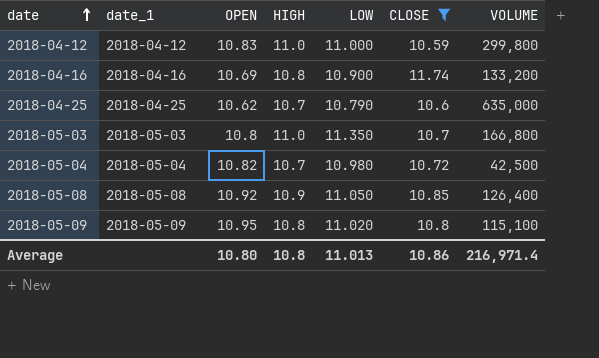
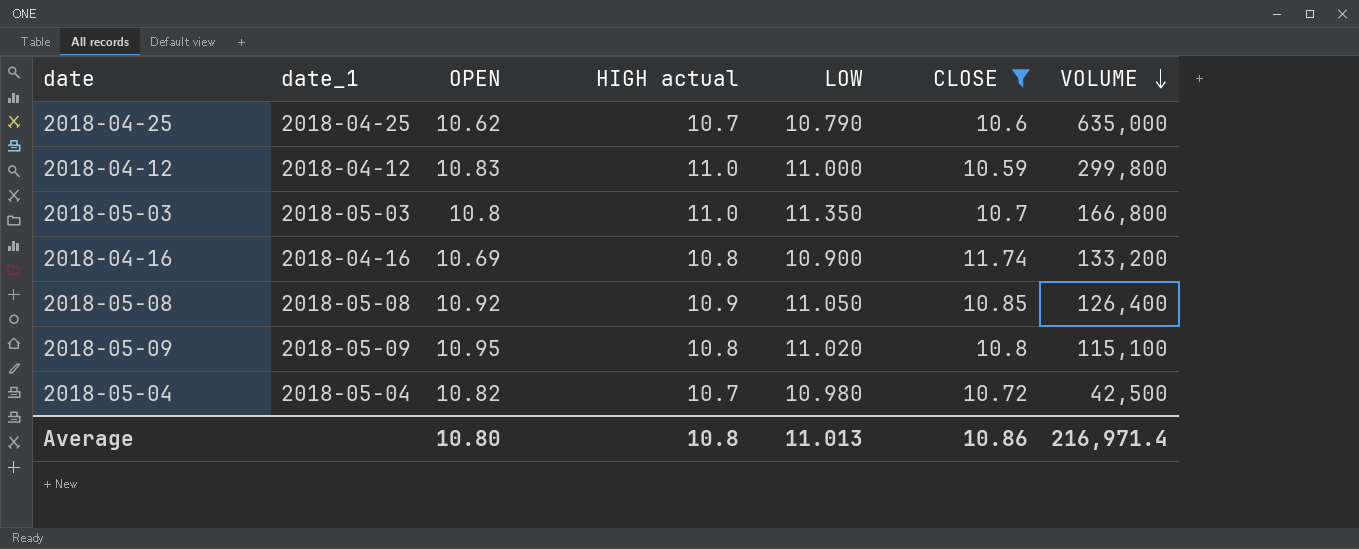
row order: date ascending -> VOLUME descending
column name: HIGH -> HIGH actual

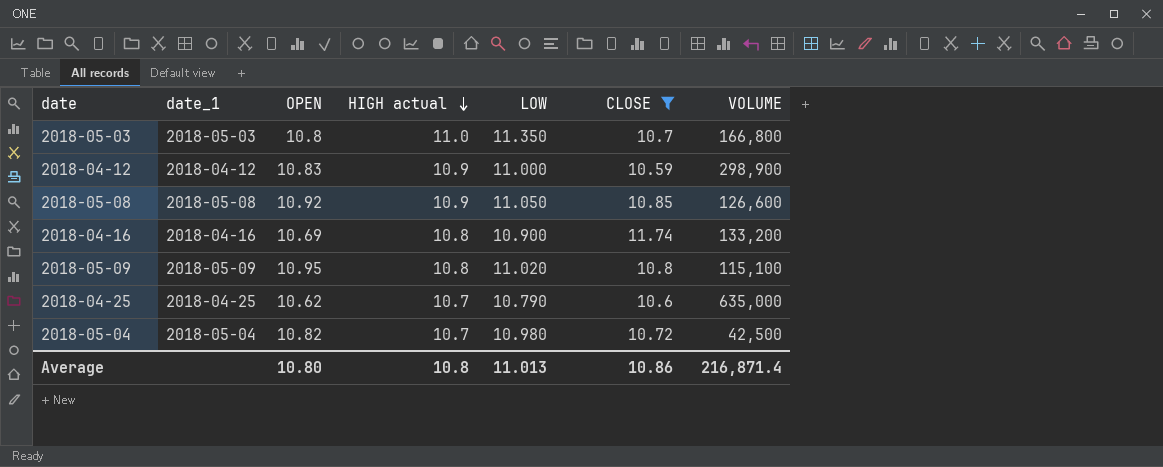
row order: VOLUME descending -> HIGH actual descending
2018-04-12 | HIGH actual: 11.0 -> 10.9
2018-04-12 | VOLUME: 299,800 -> 298,900
2018-05-08 | VOLUME: 126,400 -> 126,600
Average | VOLUME: 216,971.4 -> 216,871.4

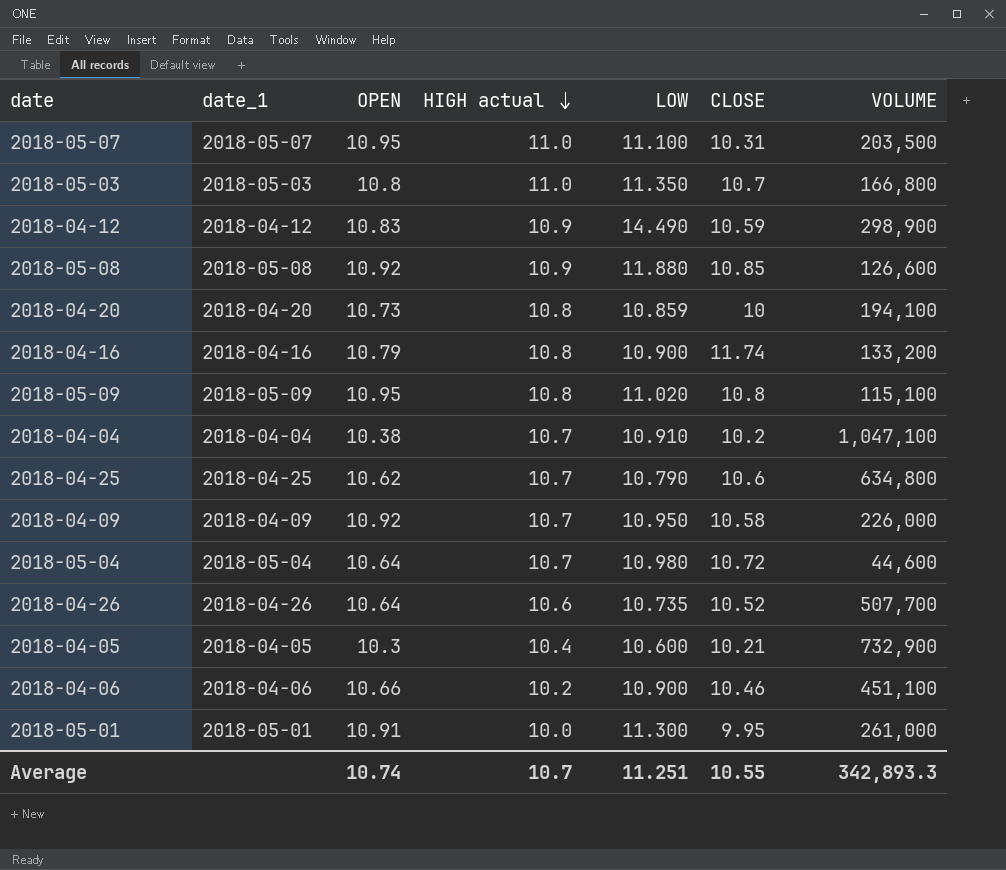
filter: CLOSE >= 10.59 -> none
2018-04-12 | LOW: 11.000 -> 14.490
2018-05-08 | LOW: 11.050 -> 11.880
2018-04-16 | OPEN: 10.69 -> 10.79
2018-04-25 | VOLUME: 635,000 -> 634,800
2018-05-04 | OPEN: 10.82 -> 10.64
2018-05-04 | VOLUME: 42,500 -> 44,600
Average | OPEN: 10.80 -> 10.74
Average | HIGH actual: 10.8 -> 10.7
Average | LOW: 11.013 -> 11.251
Average | CLOSE: 10.86 -> 10.55
Average | VOLUME: 216,871.4 -> 342,893.3

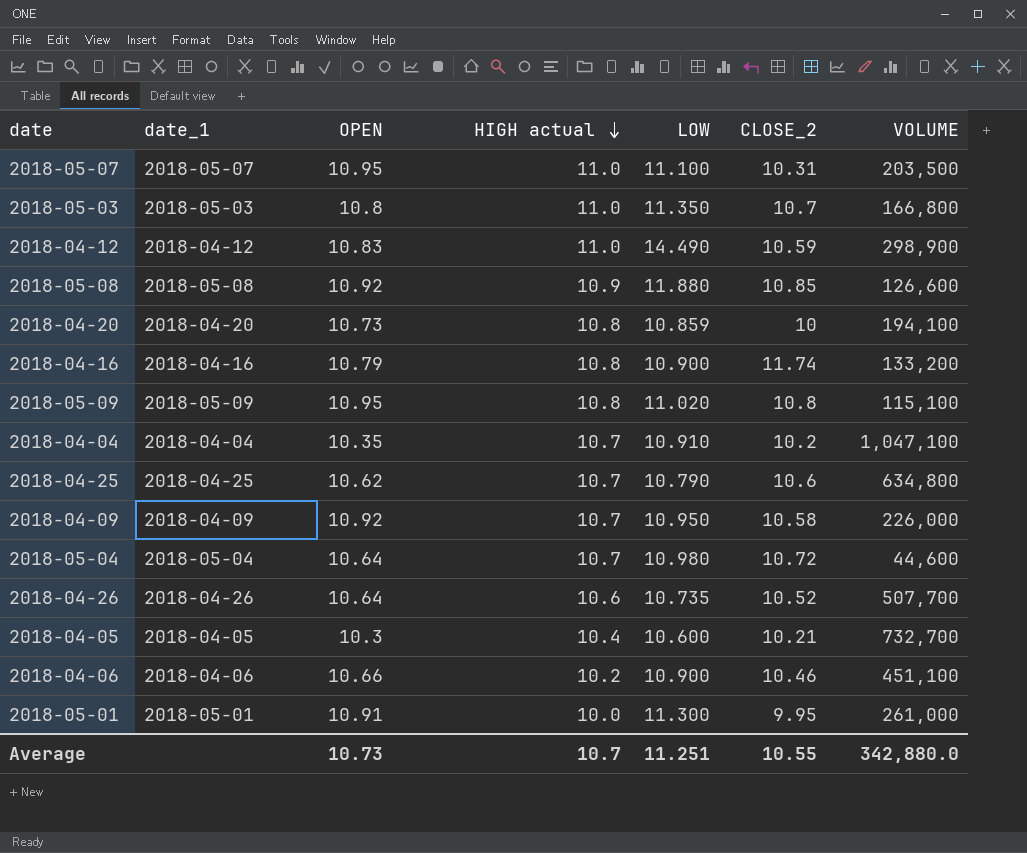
column name: CLOSE -> CLOSE_2
2018-04-12 | HIGH actual: 10.9 -> 11.0
2018-04-04 | OPEN: 10.38 -> 10.35
2018-04-05 | VOLUME: 732,900 -> 732,700
Average | OPEN: 10.74 -> 10.73
Average | VOLUME: 342,893.3 -> 342,880.0

